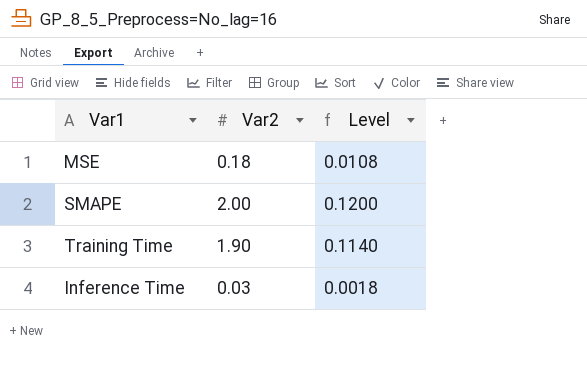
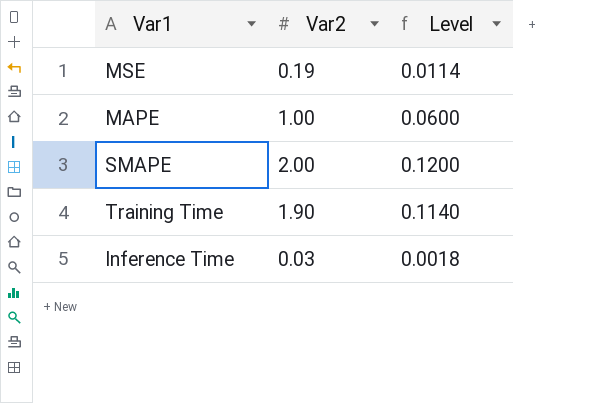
MSE | Var2: 0.18 -> 0.19
MSE | Level: 0.0108 -> 0.0114
row MAPE: none -> 1.00 | 0.0600

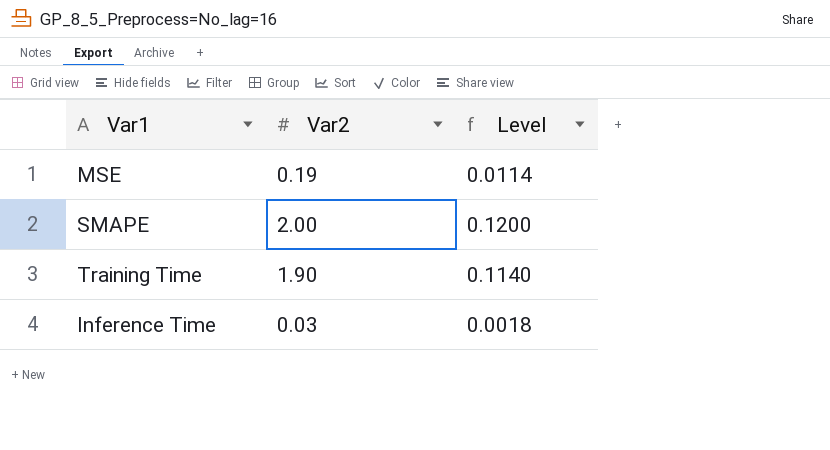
row MAPE: 1.00 | 0.0600 -> none

